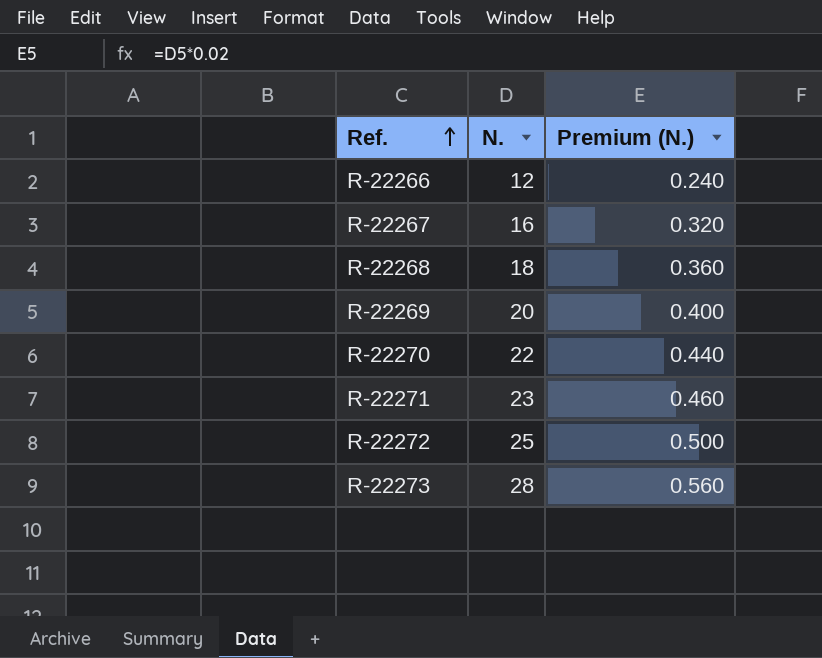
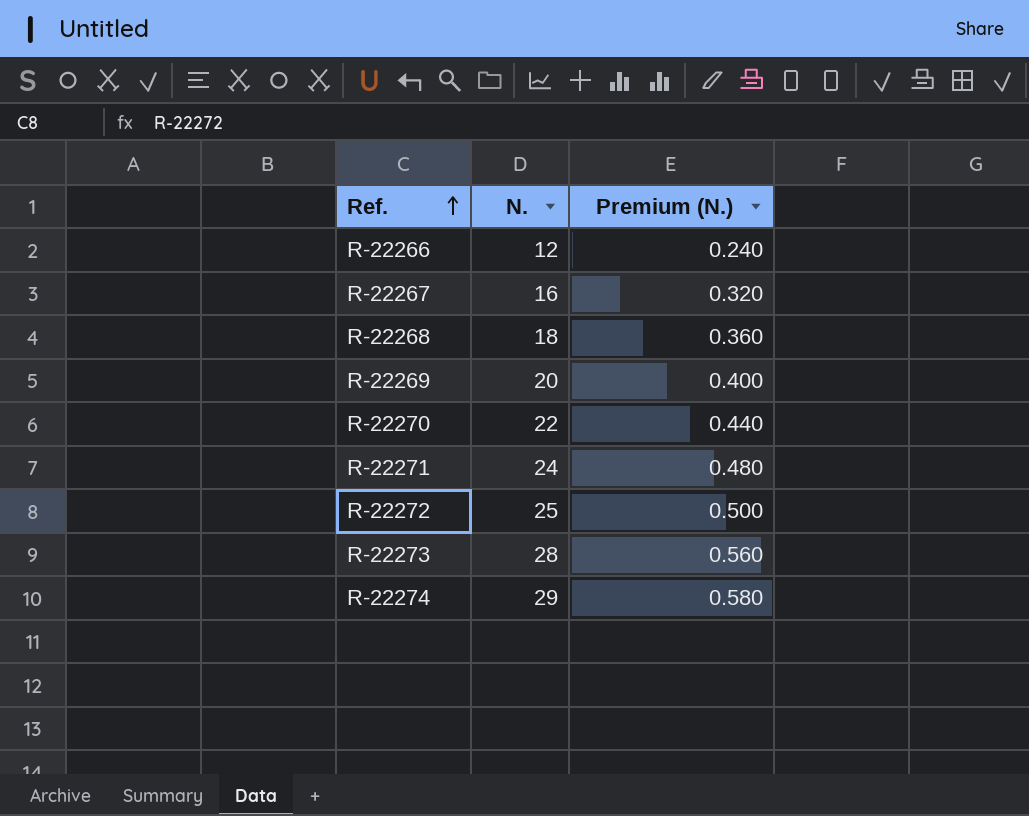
R-22271 | N.: 23 -> 24
R-22271 | Premium (N.): 0.460 -> 0.480
row R-22274: none -> 29 | 0.580

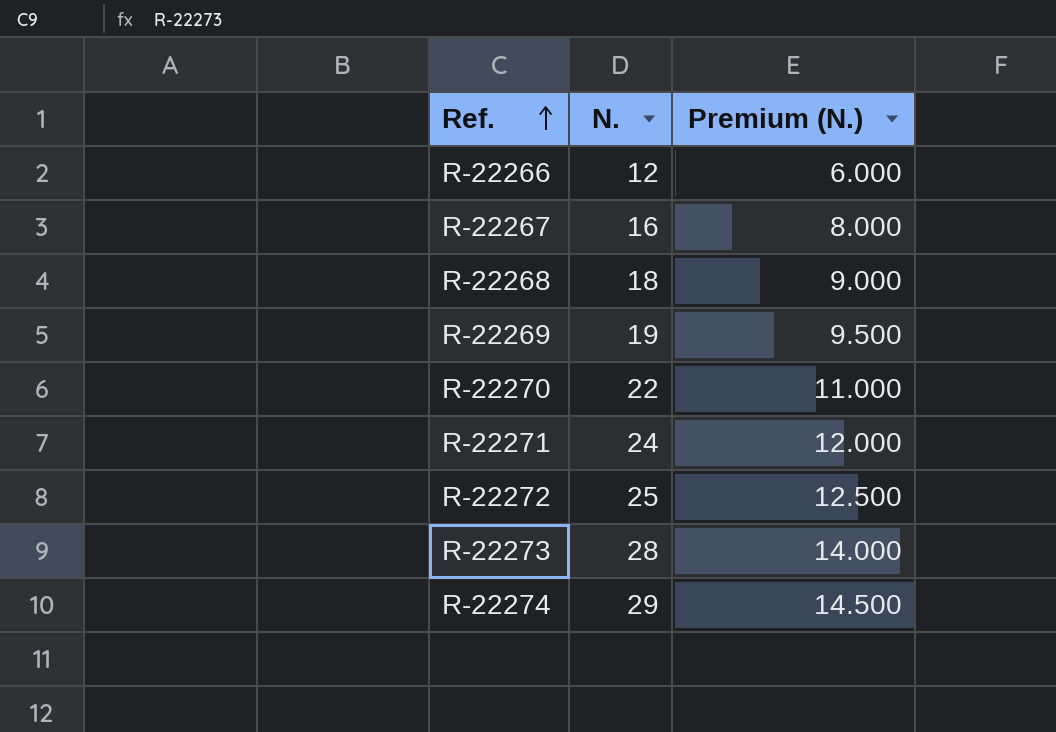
column Premium (N.) | formula: [N.] * 0.02 -> [N.] * 0.5
R-22269 | N.: 20 -> 19

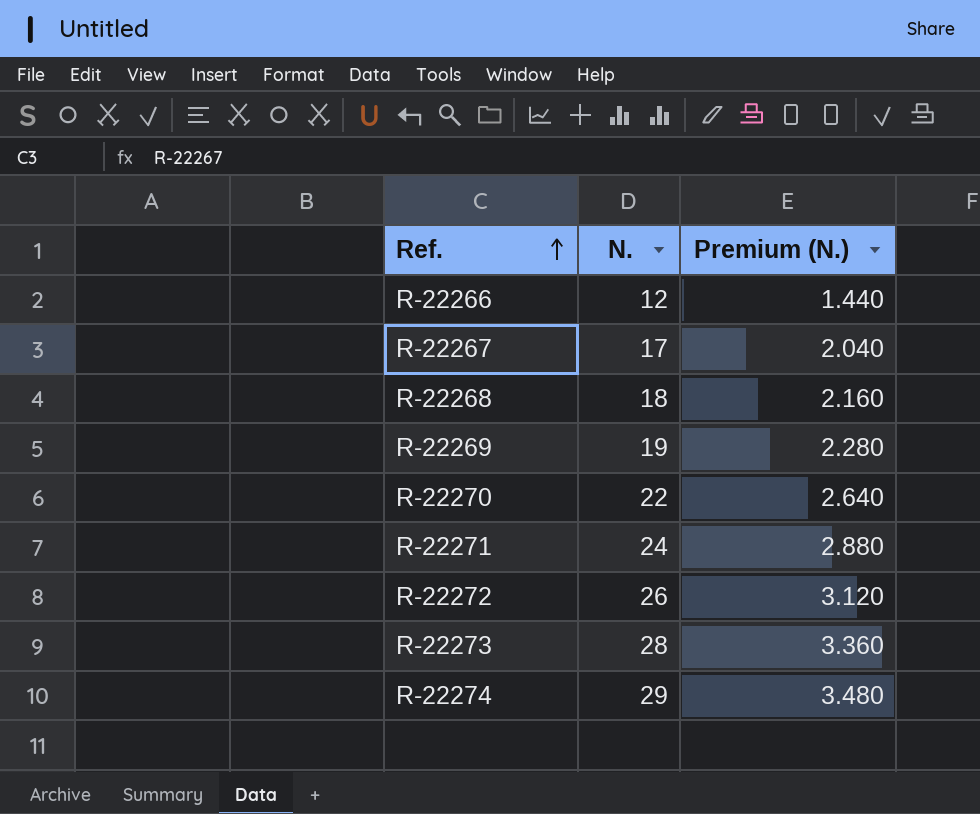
column Premium (N.) | formula: [N.] * 0.5 -> [N.] * 0.12
R-22267 | N.: 16 -> 17
R-22272 | N.: 25 -> 26

